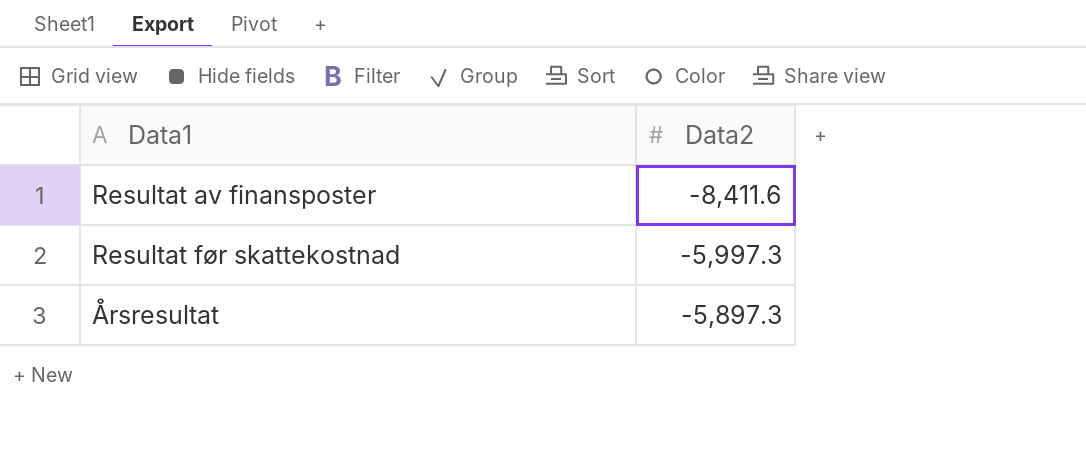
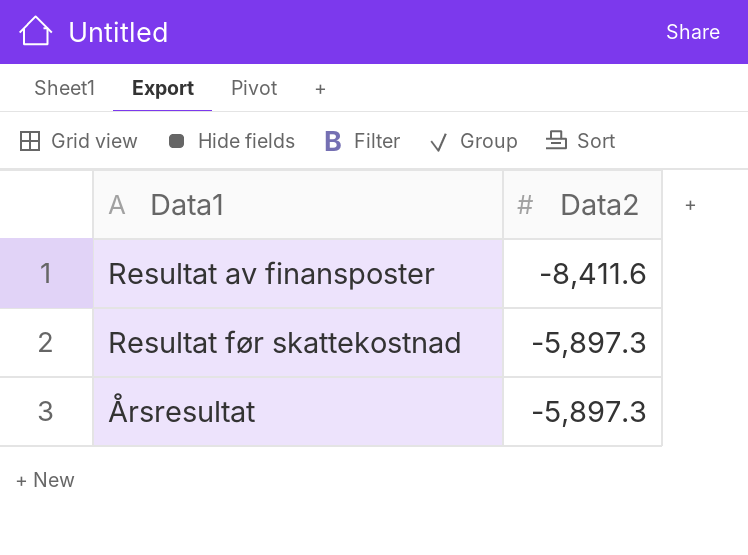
Resultat før skattekostnad | Data2: -5,997.3 -> -5,897.3

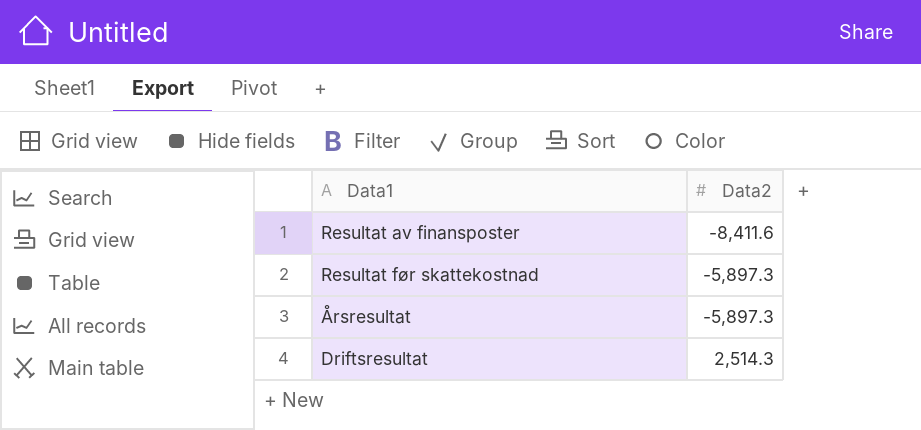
row Driftsresultat: none -> 2,514.3

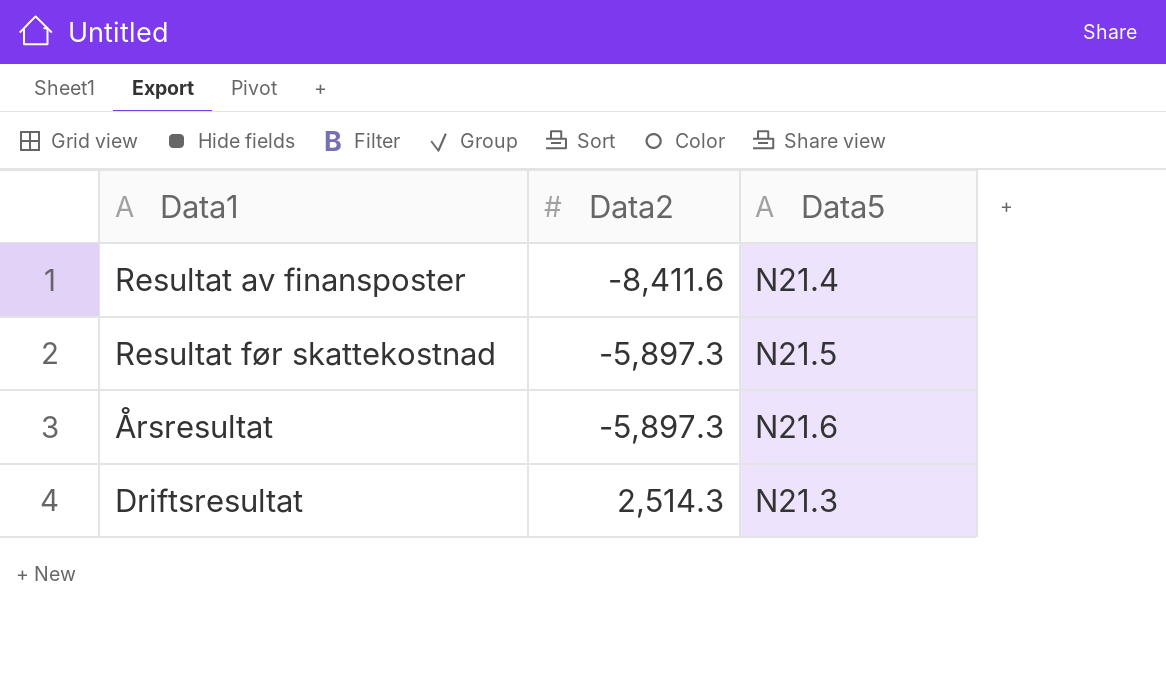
column Data5 | position: none -> 3

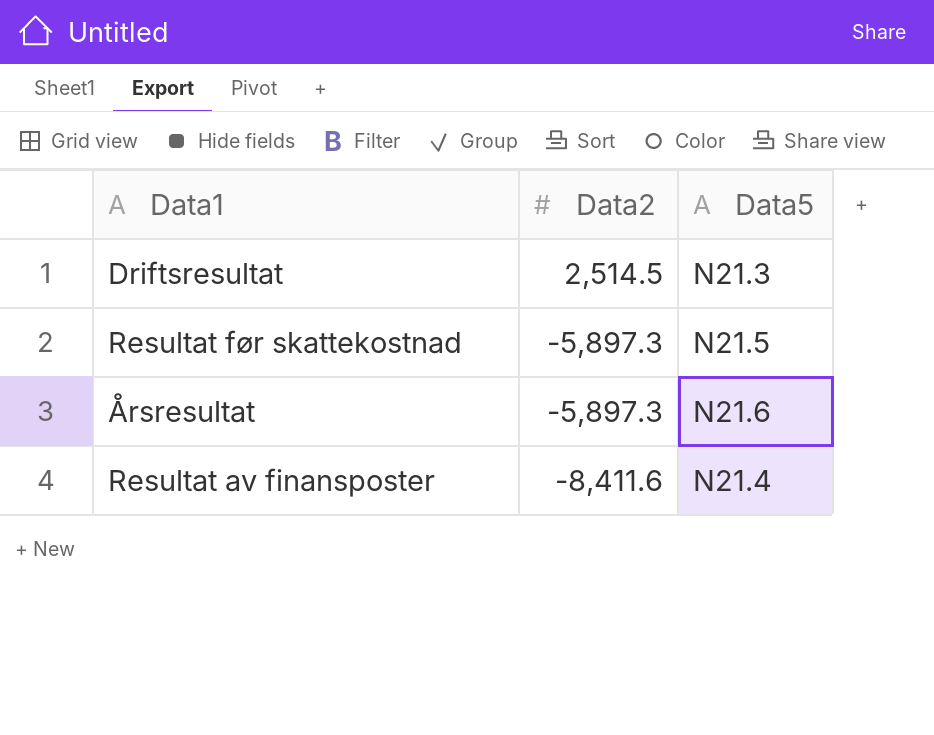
row order: Data2 ascending -> Data2 descending
Driftsresultat | Data2: 2,514.3 -> 2,514.5

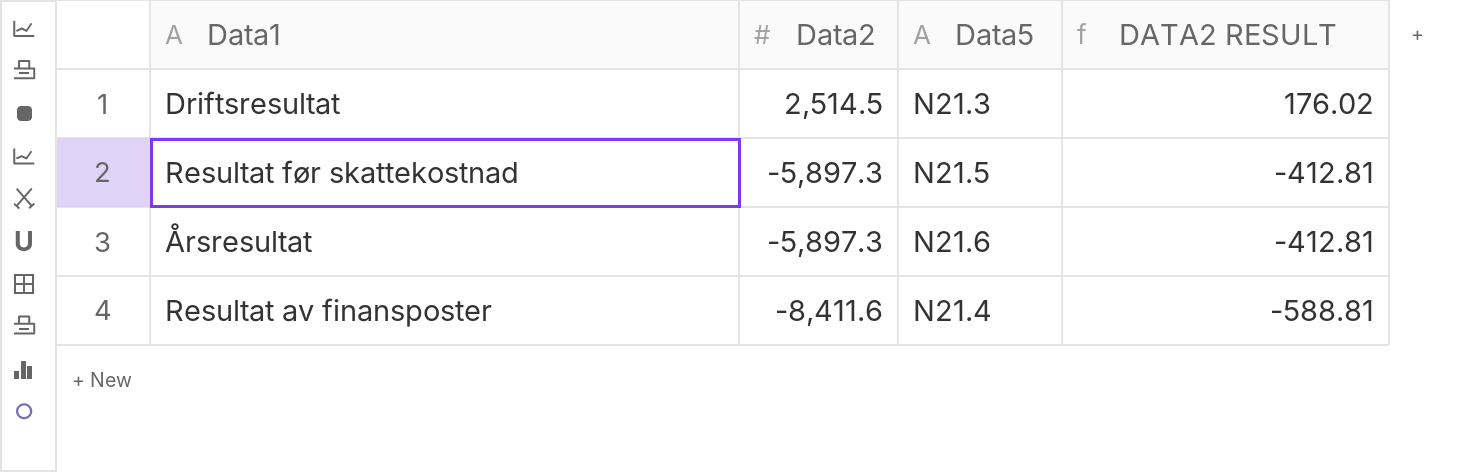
column DATA2 RESULT | formula: none -> [Data2] * 0.07

